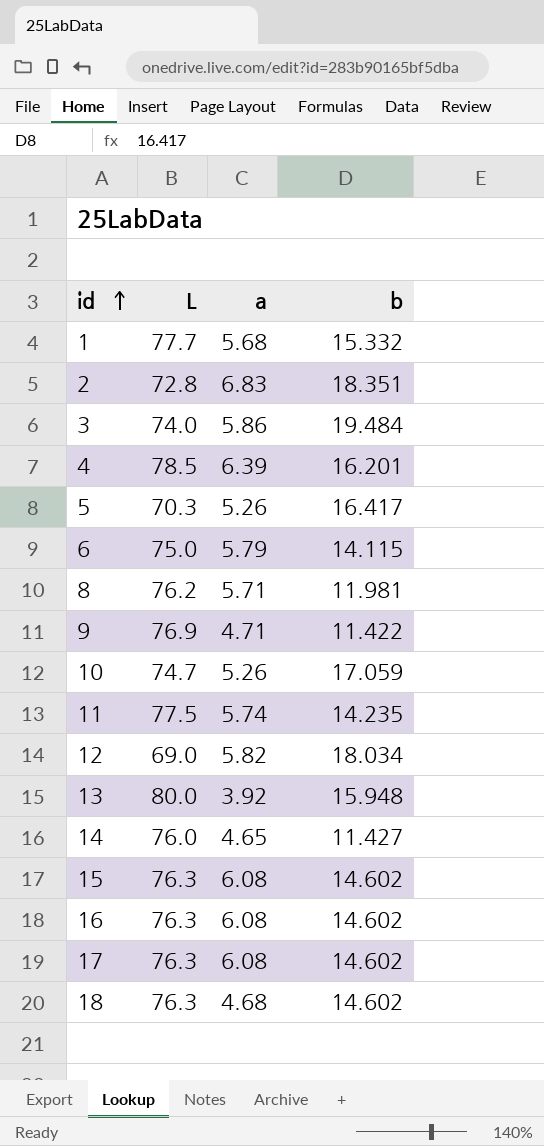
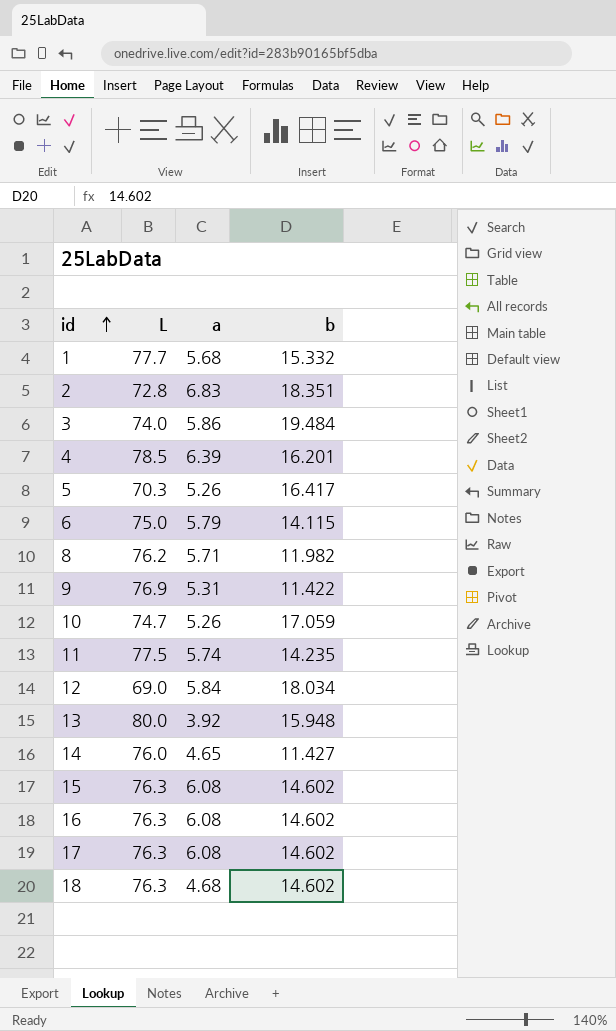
8 | b: 11.981 -> 11.982
9 | a: 4.71 -> 5.31
12 | a: 5.82 -> 5.84

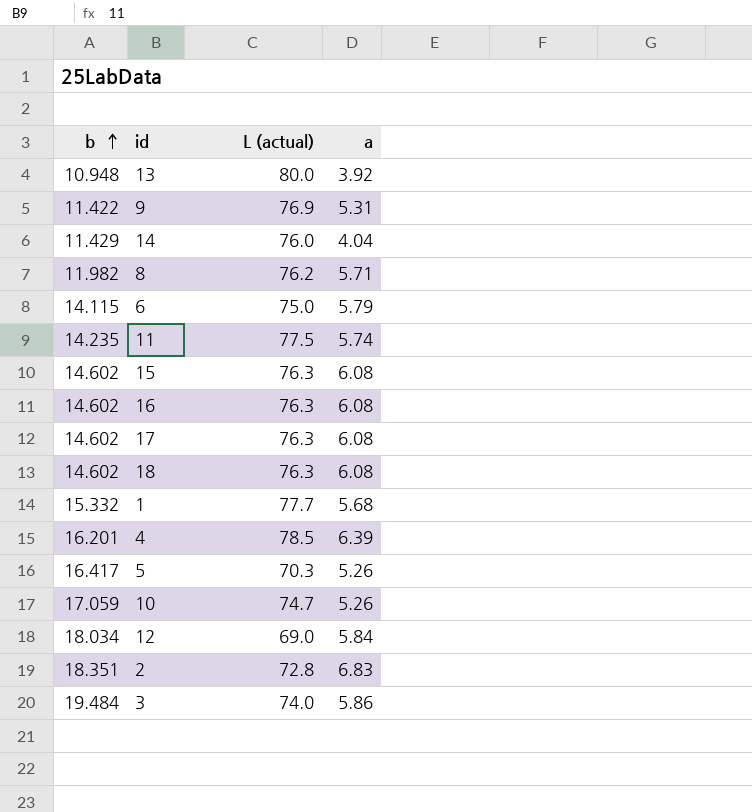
row order: id ascending -> b ascending
column b | position: 4 -> 1
column name: L -> L (actual)
13 | b: 15.948 -> 10.948
14 | b: 11.427 -> 11.429
14 | a: 4.65 -> 4.04
18 | a: 4.68 -> 6.08

